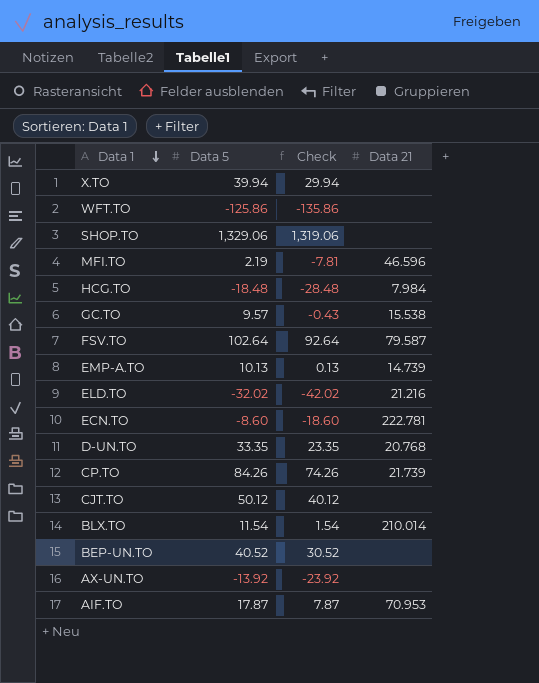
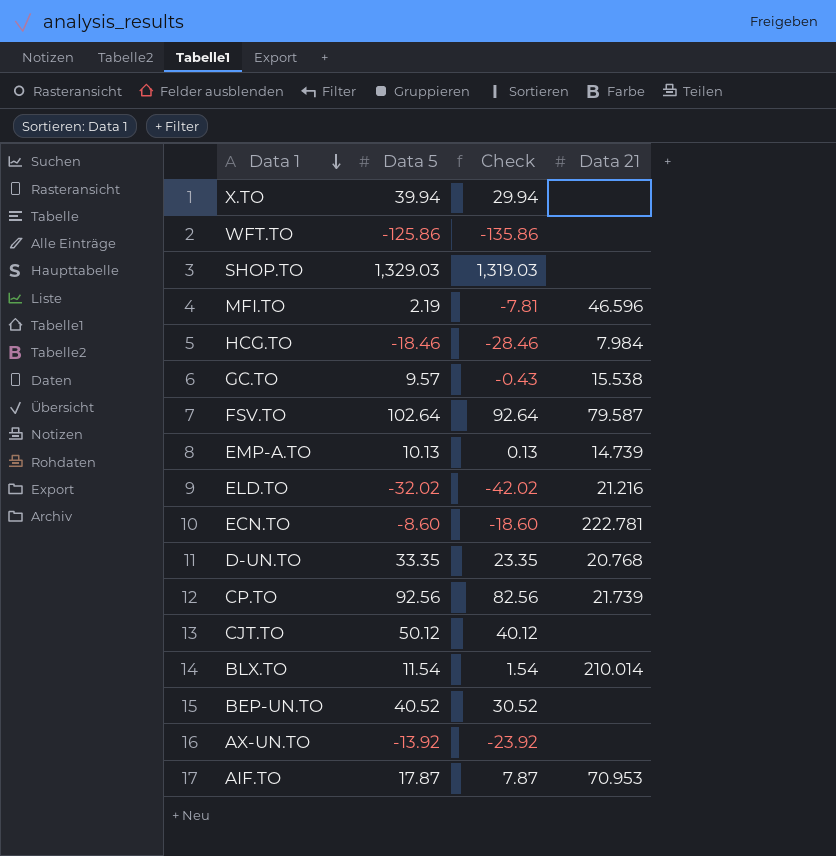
SHOP.TO | Data 5: 1,329.06 -> 1,329.03
SHOP.TO | Check: 1,319.06 -> 1,319.03
HCG.TO | Data 5: -18.48 -> -18.46
HCG.TO | Check: -28.48 -> -28.46
CP.TO | Data 5: 84.26 -> 92.56
CP.TO | Check: 74.26 -> 82.56

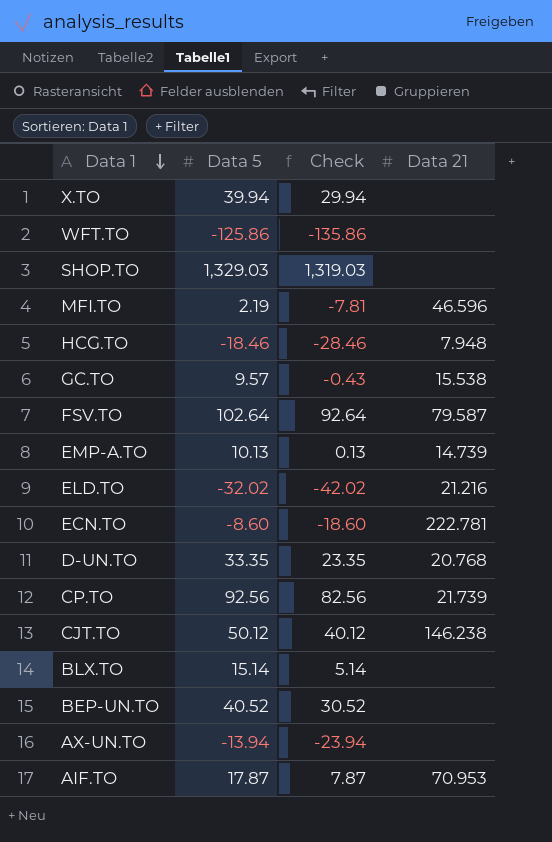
HCG.TO | Data 21: 7.984 -> 7.948
CJT.TO | Data 21: none -> 146.238
BLX.TO | Data 5: 11.54 -> 15.14
BLX.TO | Check: 1.54 -> 5.14
BLX.TO | Data 21: 210.014 -> none
AX-UN.TO | Data 5: -13.92 -> -13.94
AX-UN.TO | Check: -23.92 -> -23.94

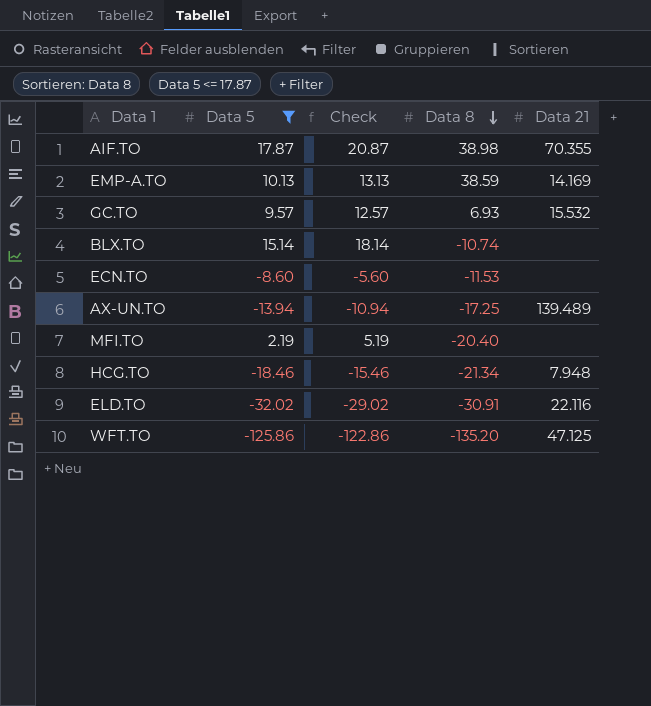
filter: none -> Data 5 <= 17.87
row order: Data 1 descending -> Data 8 descending
column Check | formula: [Data 5] - 10 -> [Data 5] + 3
column Data 8 | position: none -> 4
AIF.TO | Data 21: 70.953 -> 70.355
EMP-A.TO | Data 21: 14.739 -> 14.169
GC.TO | Data 21: 15.538 -> 15.532
ECN.TO | Data 21: 222.781 -> none
AX-UN.TO | Data 21: none -> 139.489
MFI.TO | Data 21: 46.596 -> none
ELD.TO | Data 21: 21.216 -> 22.116
WFT.TO | Data 21: none -> 47.125

